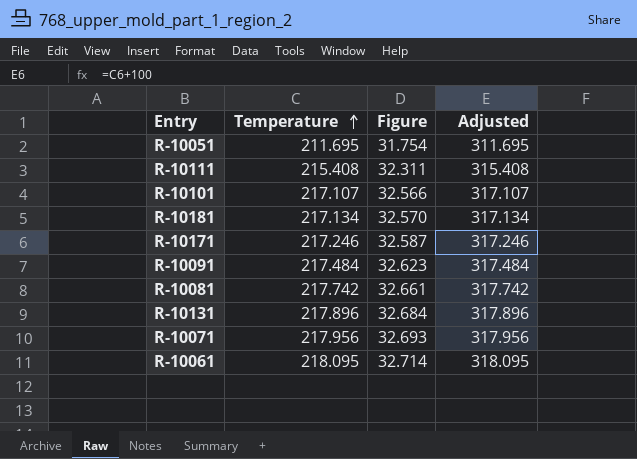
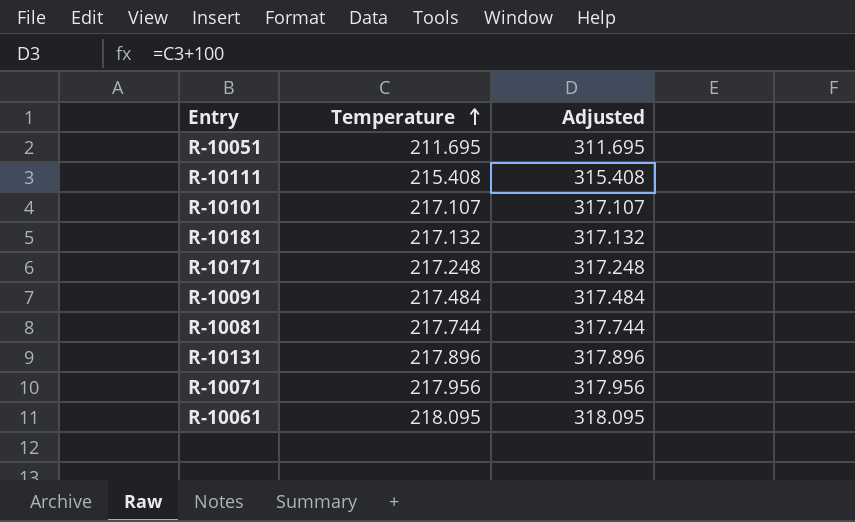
column Figure | formula: [Temperature] * 0.15 -> none
R-10181 | Temperature: 217.134 -> 217.132
R-10181 | Adjusted: 317.134 -> 317.132
R-10171 | Temperature: 217.246 -> 217.248
R-10171 | Adjusted: 317.246 -> 317.248
R-10081 | Temperature: 217.742 -> 217.744
R-10081 | Adjusted: 317.742 -> 317.744

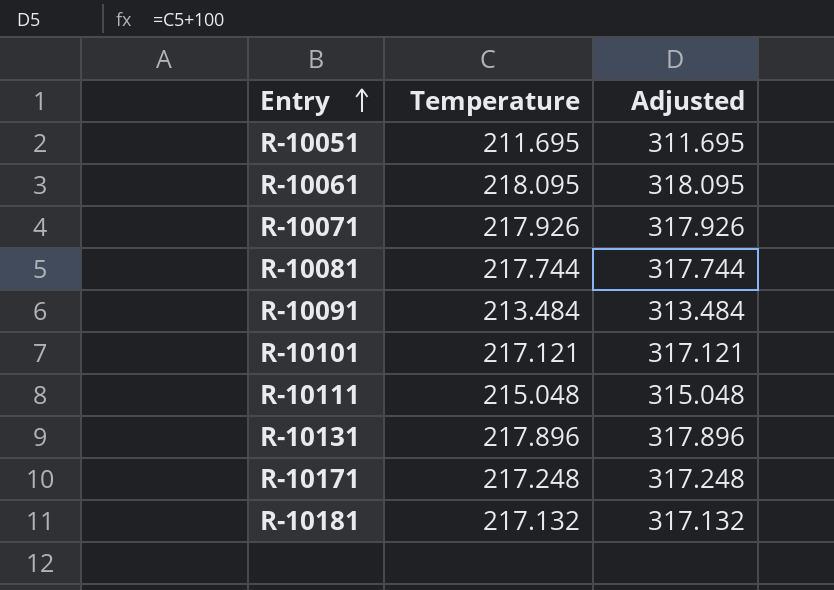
row order: Temperature ascending -> Entry ascending
R-10071 | Temperature: 217.956 -> 217.926
R-10071 | Adjusted: 317.956 -> 317.926
R-10091 | Temperature: 217.484 -> 213.484
R-10091 | Adjusted: 317.484 -> 313.484
R-10101 | Temperature: 217.107 -> 217.121
R-10101 | Adjusted: 317.107 -> 317.121
R-10111 | Temperature: 215.408 -> 215.048
R-10111 | Adjusted: 315.408 -> 315.048

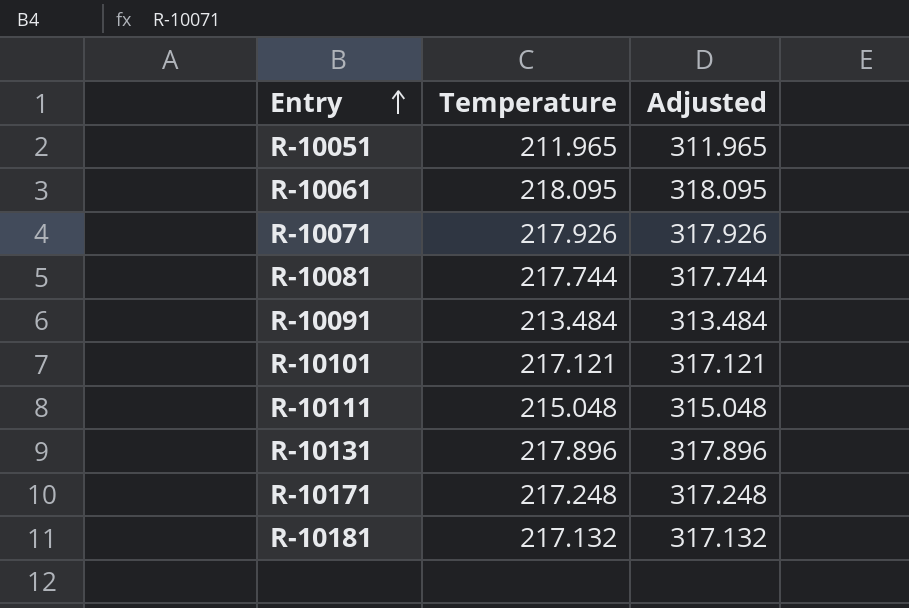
R-10051 | Temperature: 211.695 -> 211.965
R-10051 | Adjusted: 311.695 -> 311.965

